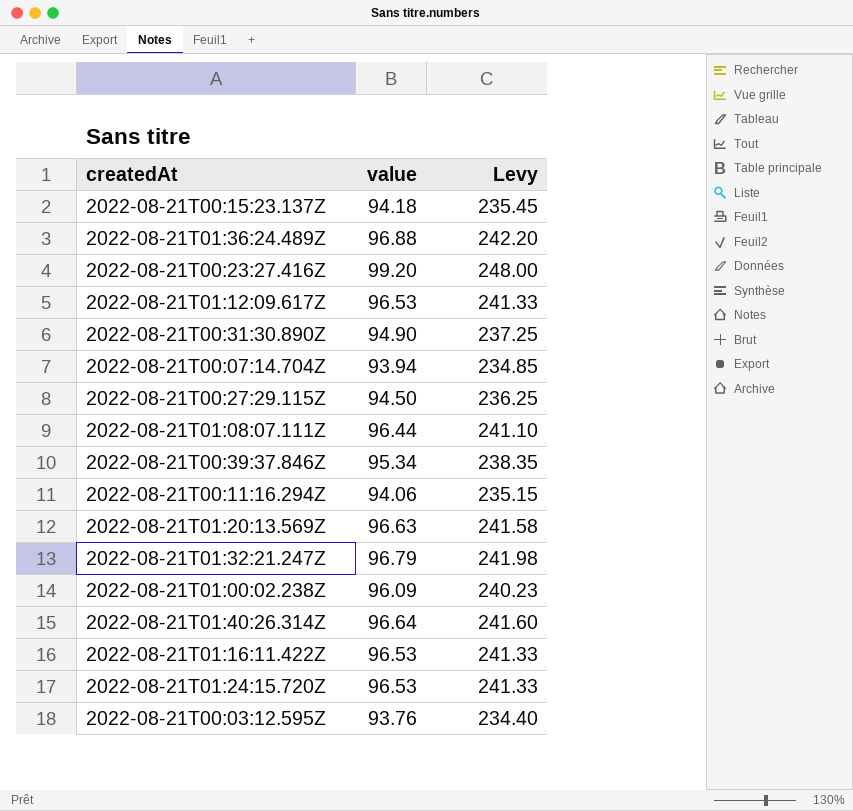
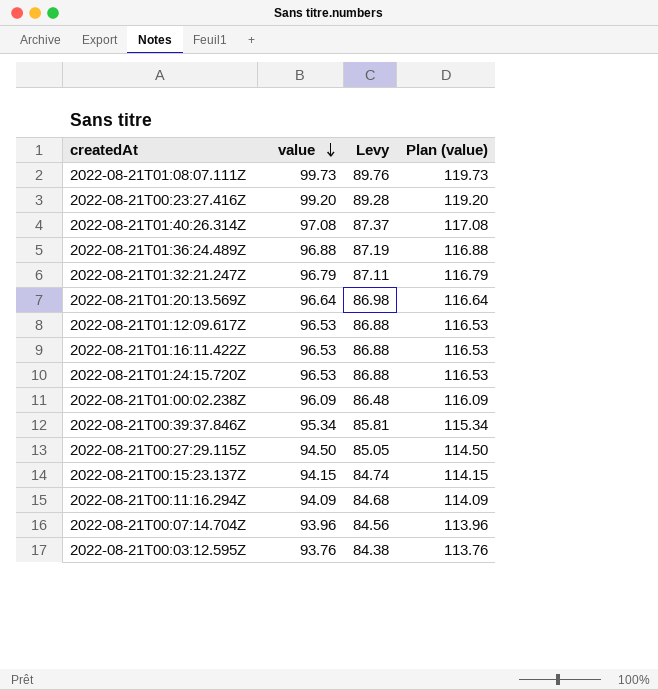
row order: none -> value descending
column Levy | formula: [value] * 2.5 -> [value] * 0.9
column Plan (value) | formula: none -> [value] + 20
row 2022-08-21T00:31:30.890Z: 94.90 | 237.25 -> none
2022-08-21T01:08:07.111Z | value: 96.44 -> 99.73
2022-08-21T01:40:26.314Z | value: 96.64 -> 97.08
2022-08-21T01:20:13.569Z | value: 96.63 -> 96.64
2022-08-21T00:15:23.137Z | value: 94.18 -> 94.15
2022-08-21T00:11:16.294Z | value: 94.06 -> 94.09
2022-08-21T00:07:14.704Z | value: 93.94 -> 93.96

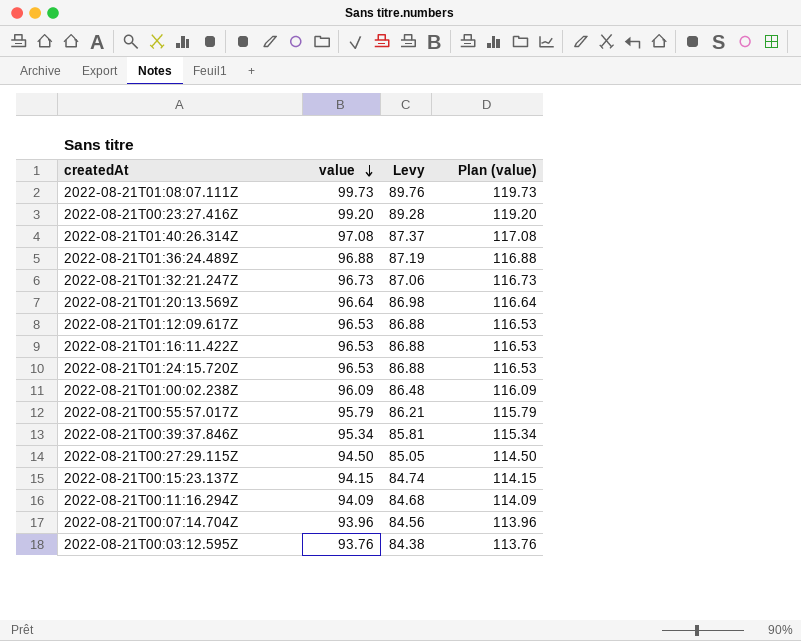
2022-08-21T01:32:21.247Z | value: 96.79 -> 96.73
2022-08-21T01:32:21.247Z | Levy: 87.11 -> 87.06
2022-08-21T01:32:21.247Z | Plan (value): 116.79 -> 116.73
row 2022-08-21T00:55:57.017Z: none -> 95.79 | 86.21 | 115.79

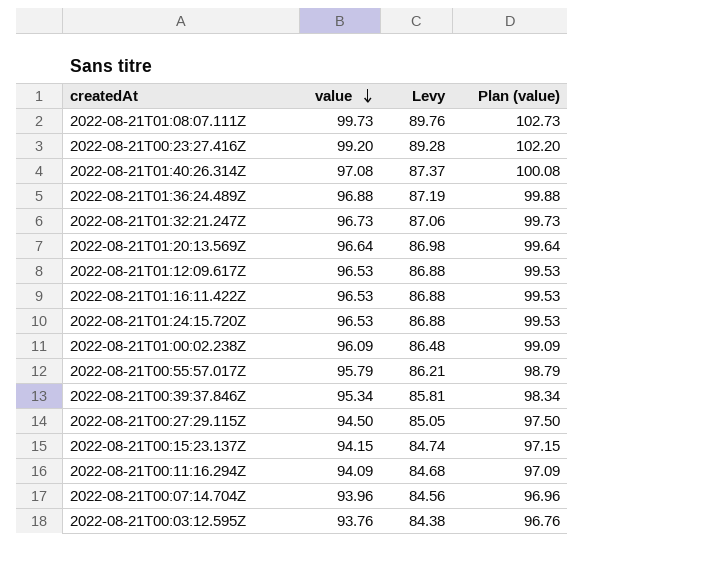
column Plan (value) | formula: [value] + 20 -> [value] + 3

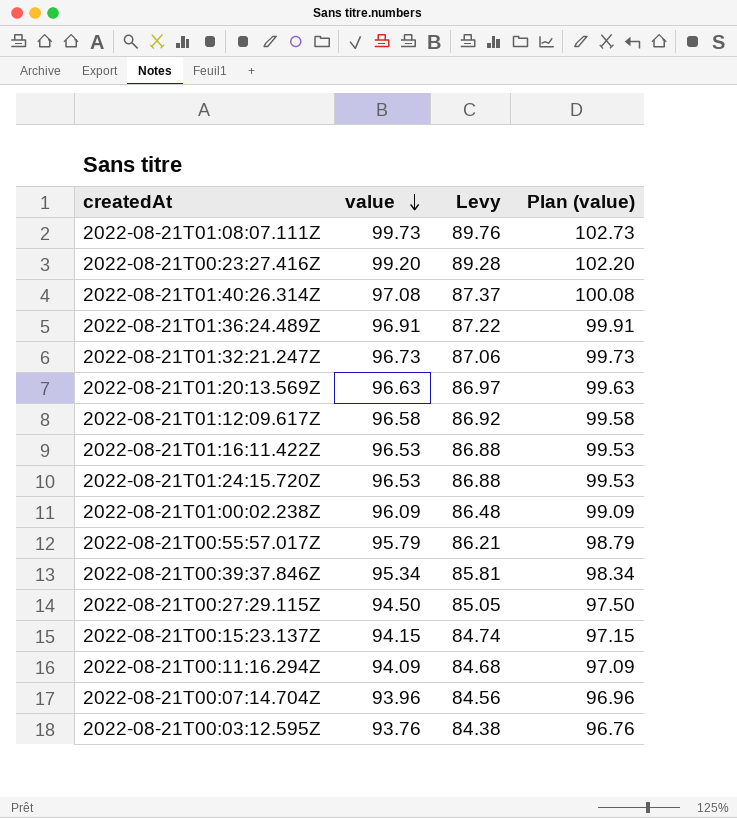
2022-08-21T01:36:24.489Z | value: 96.88 -> 96.91
2022-08-21T01:36:24.489Z | Levy: 87.19 -> 87.22
2022-08-21T01:36:24.489Z | Plan (value): 99.88 -> 99.91
2022-08-21T01:20:13.569Z | value: 96.64 -> 96.63
2022-08-21T01:20:13.569Z | Levy: 86.98 -> 86.97
2022-08-21T01:20:13.569Z | Plan (value): 99.64 -> 99.63
2022-08-21T01:12:09.617Z | value: 96.53 -> 96.58
2022-08-21T01:12:09.617Z | Levy: 86.88 -> 86.92
2022-08-21T01:12:09.617Z | Plan (value): 99.53 -> 99.58

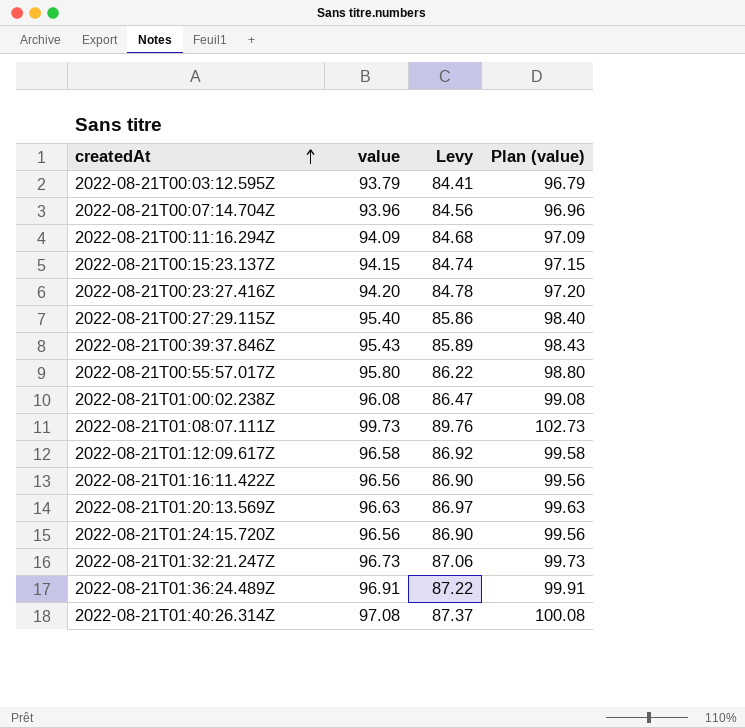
row order: value descending -> createdAt ascending
2022-08-21T00:03:12.595Z | value: 93.76 -> 93.79
2022-08-21T00:03:12.595Z | Levy: 84.38 -> 84.41
2022-08-21T00:03:12.595Z | Plan (value): 96.76 -> 96.79
2022-08-21T00:23:27.416Z | value: 99.20 -> 94.20
2022-08-21T00:23:27.416Z | Levy: 89.28 -> 84.78
2022-08-21T00:23:27.416Z | Plan (value): 102.20 -> 97.20
2022-08-21T00:27:29.115Z | value: 94.50 -> 95.40
2022-08-21T00:27:29.115Z | Levy: 85.05 -> 85.86
2022-08-21T00:27:29.115Z | Plan (value): 97.50 -> 98.40
2022-08-21T00:39:37.846Z | value: 95.34 -> 95.43
2022-08-21T00:39:37.846Z | Levy: 85.81 -> 85.89
2022-08-21T00:39:37.846Z | Plan (value): 98.34 -> 98.43
2022-08-21T00:55:57.017Z | value: 95.79 -> 95.80
2022-08-21T00:55:57.017Z | Levy: 86.21 -> 86.22
2022-08-21T00:55:57.017Z | Plan (value): 98.79 -> 98.80
2022-08-21T01:00:02.238Z | value: 96.09 -> 96.08
2022-08-21T01:00:02.238Z | Levy: 86.48 -> 86.47
2022-08-21T01:00:02.238Z | Plan (value): 99.09 -> 99.08
2022-08-21T01:16:11.422Z | value: 96.53 -> 96.56
2022-08-21T01:16:11.422Z | Levy: 86.88 -> 86.90
2022-08-21T01:16:11.422Z | Plan (value): 99.53 -> 99.56
2022-08-21T01:24:15.720Z | value: 96.53 -> 96.56
2022-08-21T01:24:15.720Z | Levy: 86.88 -> 86.90
2022-08-21T01:24:15.720Z | Plan (value): 99.53 -> 99.56

